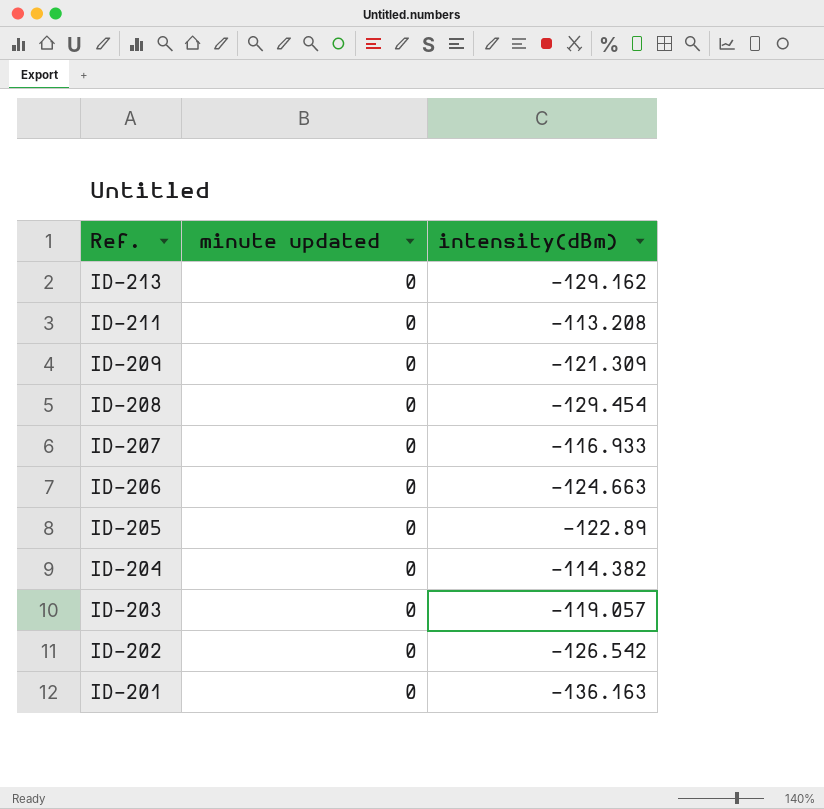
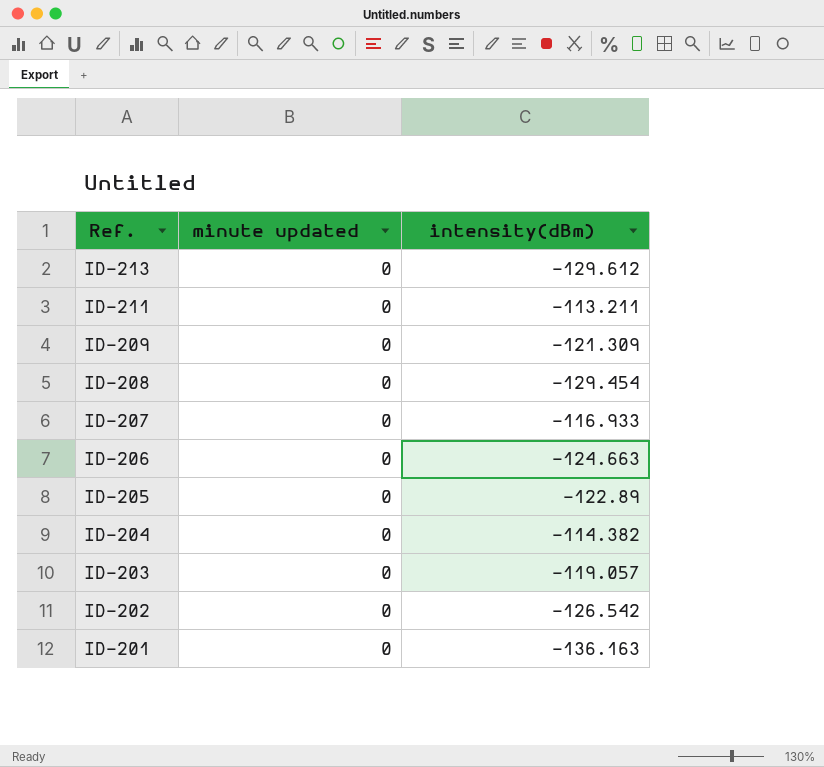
ID-213 | intensity(dBm): -129.162 -> -129.612
ID-211 | intensity(dBm): -113.208 -> -113.211

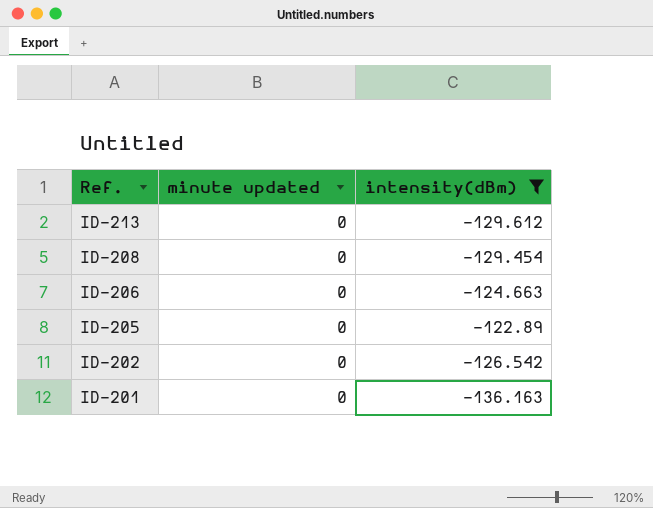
filter: none -> intensity(dBm) <= -122.89

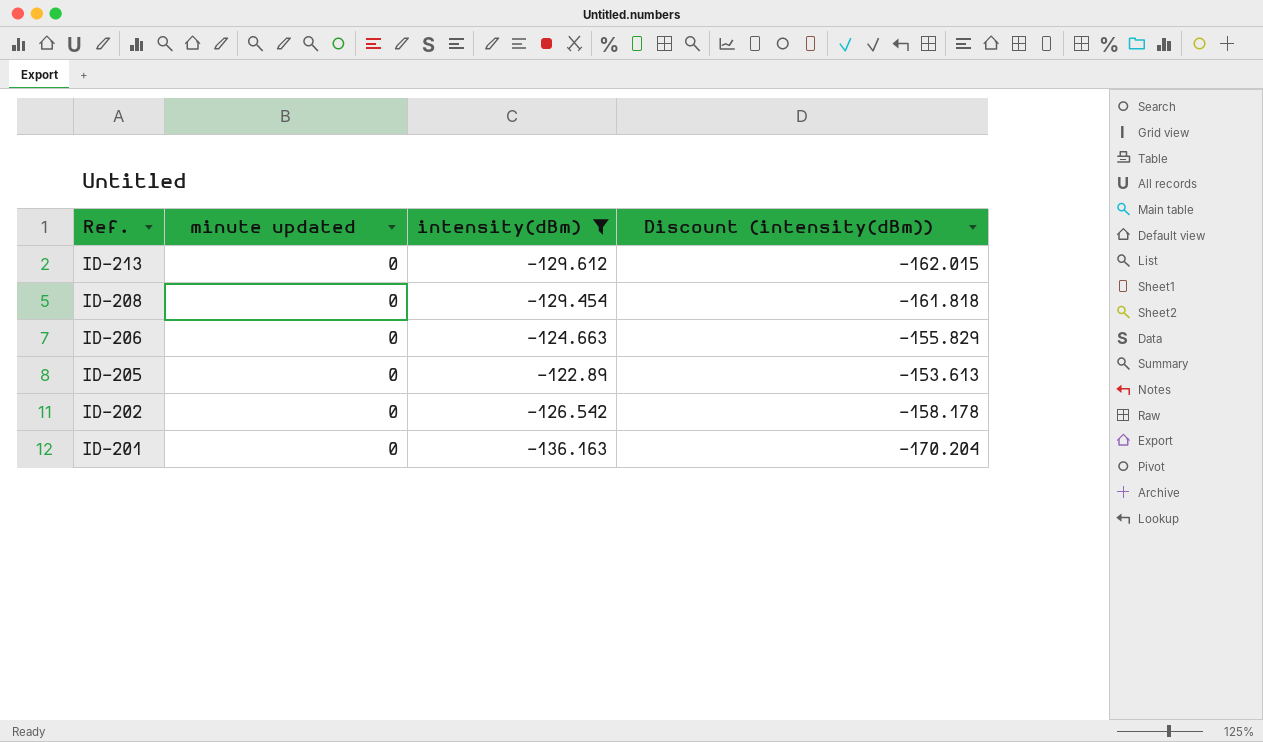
column Discount (intensity(dBm)) | formula: none -> [intensity(dBm)] * 1.25

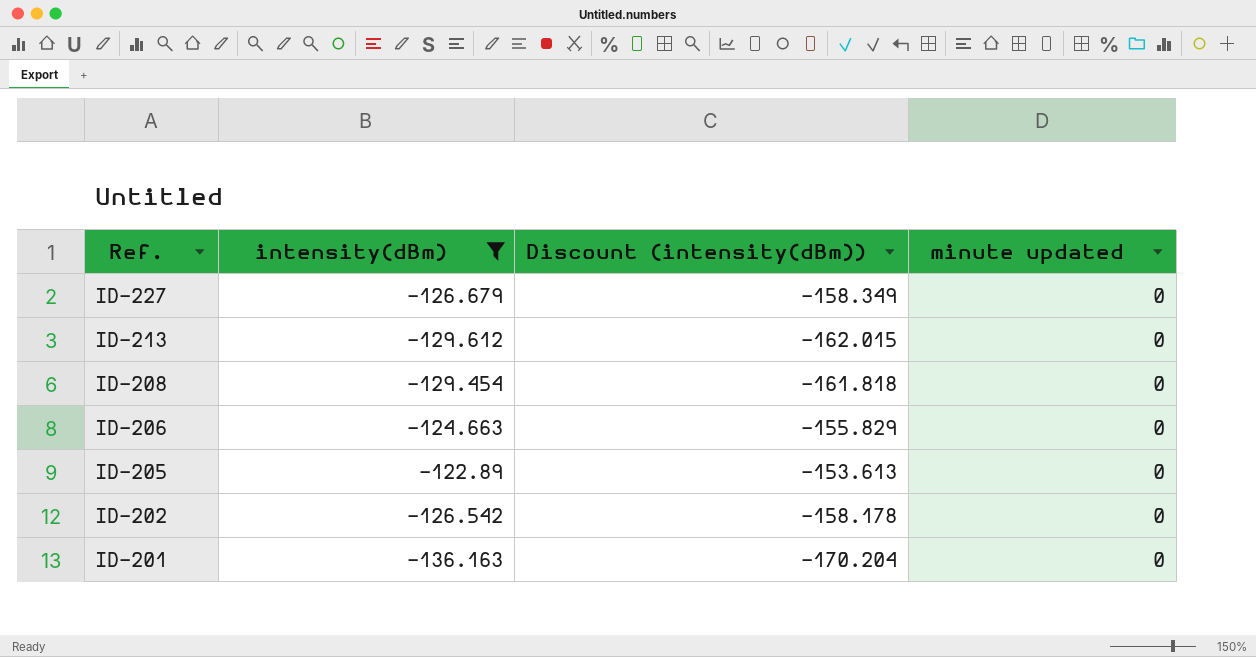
column minute updated | position: 2 -> 4
row ID-227: none -> -126.679 | -158.349 | 0

